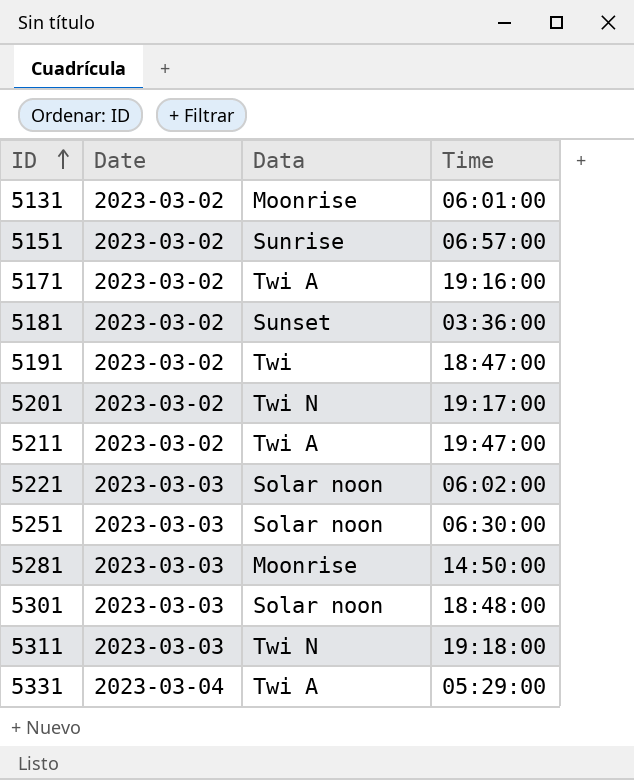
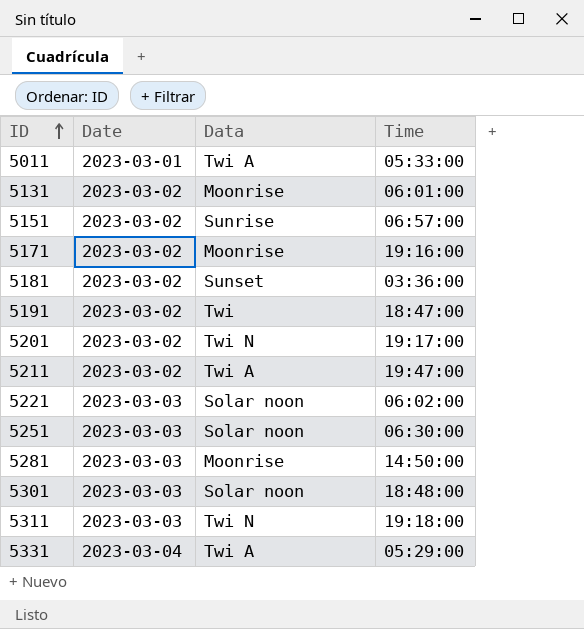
row 5011: none -> 2023-03-01 | Twi A | 05:33:00
5171 | Data: Twi A -> Moonrise

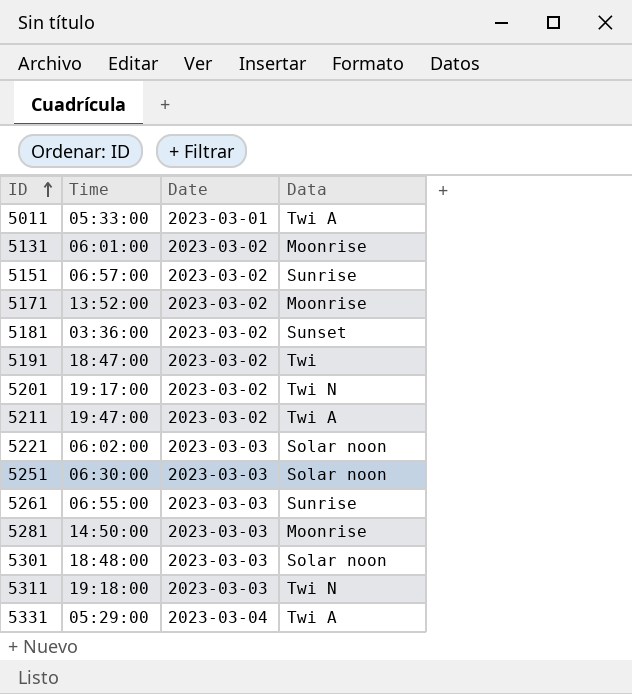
column Time | position: 4 -> 2
5171 | Time: 19:16:00 -> 13:52:00
row 5261: none -> 06:55:00 | 2023-03-03 | Sunrise

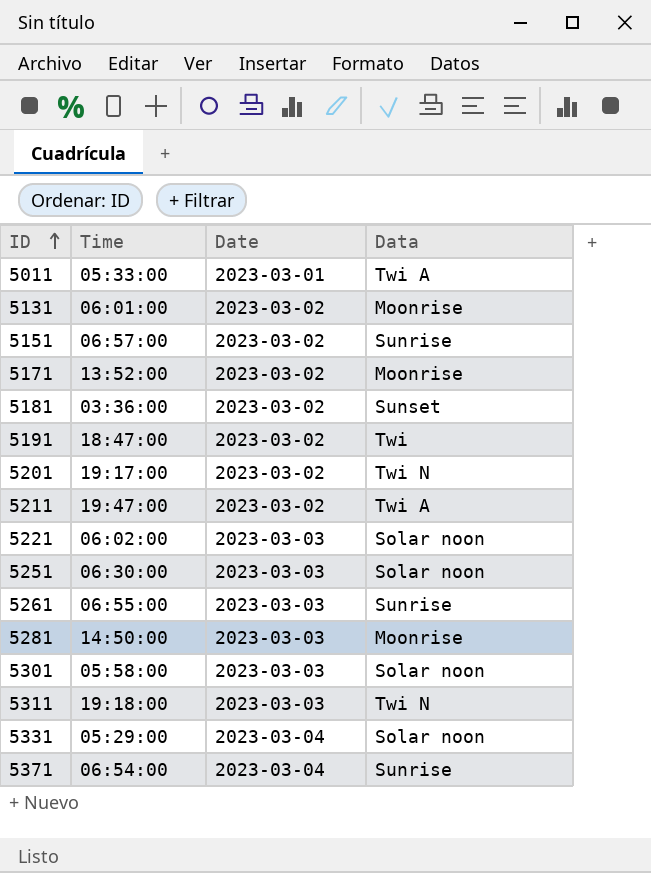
5301 | Time: 18:48:00 -> 05:58:00
5331 | Data: Twi A -> Solar noon
row 5371: none -> 06:54:00 | 2023-03-04 | Sunrise

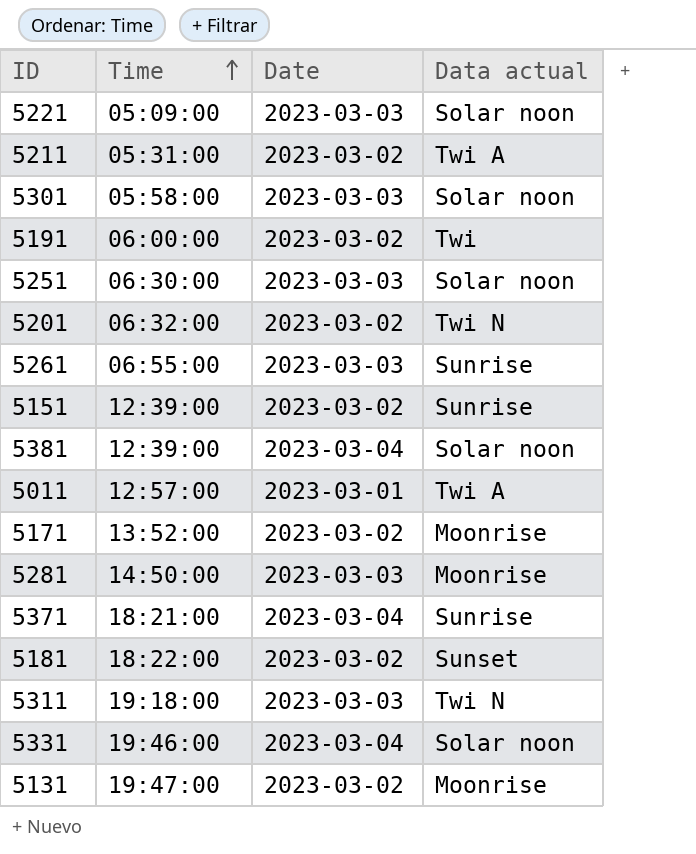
row order: ID ascending -> Time ascending
column name: Data -> Data actual
5221 | Time: 06:02:00 -> 05:09:00
5211 | Time: 19:47:00 -> 05:31:00
5191 | Time: 18:47:00 -> 06:00:00
5201 | Time: 19:17:00 -> 06:32:00
5151 | Time: 06:57:00 -> 12:39:00
row 5381: none -> 12:39:00 | 2023-03-04 | Solar noon
5011 | Time: 05:33:00 -> 12:57:00
5371 | Time: 06:54:00 -> 18:21:00
5181 | Time: 03:36:00 -> 18:22:00
5331 | Time: 05:29:00 -> 19:46:00
5131 | Time: 06:01:00 -> 19:47:00

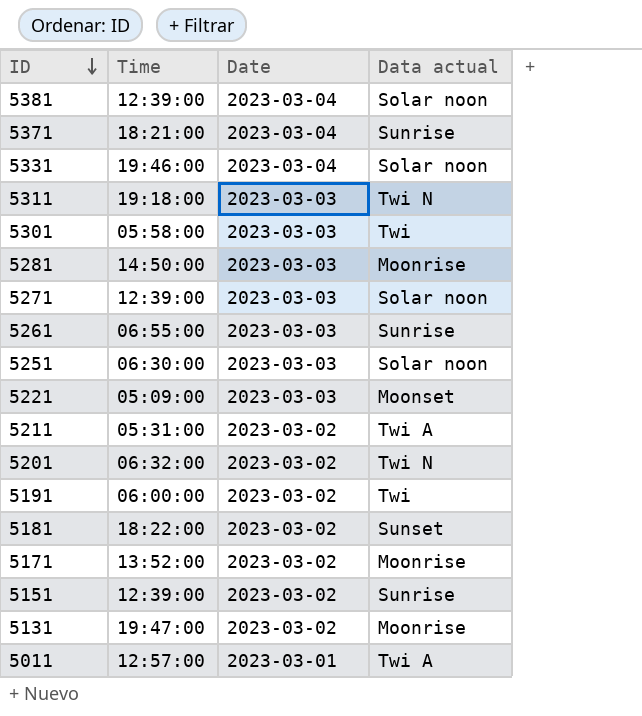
row order: Time ascending -> ID descending
5301 | Data actual: Solar noon -> Twi
row 5271: none -> 12:39:00 | 2023-03-03 | Solar noon
5221 | Data actual: Solar noon -> Moonset

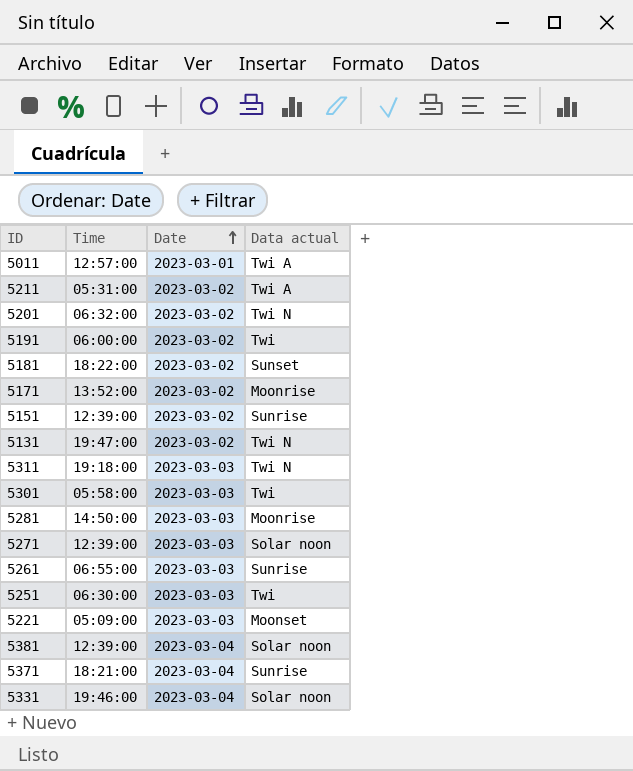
row order: ID descending -> Date ascending
5131 | Data actual: Moonrise -> Twi N
5251 | Data actual: Solar noon -> Twi

